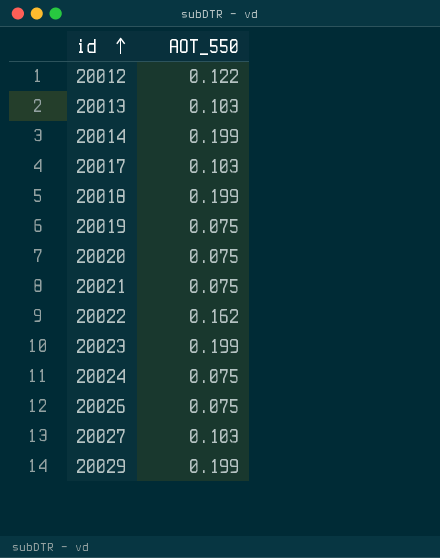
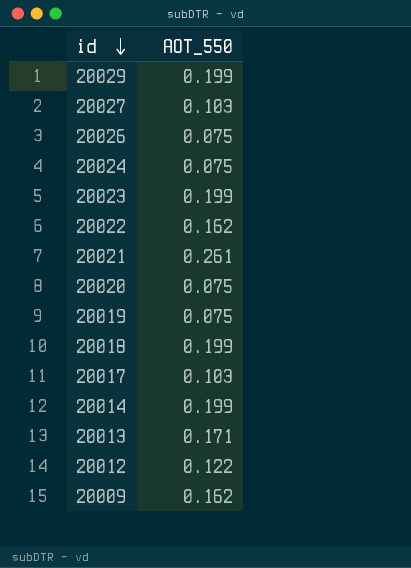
row order: id ascending -> id descending
20021 | AOT_550: 0.075 -> 0.261
20013 | AOT_550: 0.103 -> 0.171
row 20009: none -> 0.162

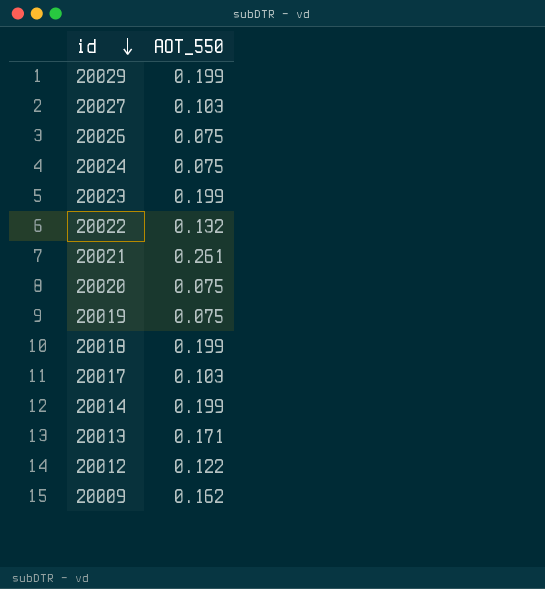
20022 | AOT_550: 0.162 -> 0.132

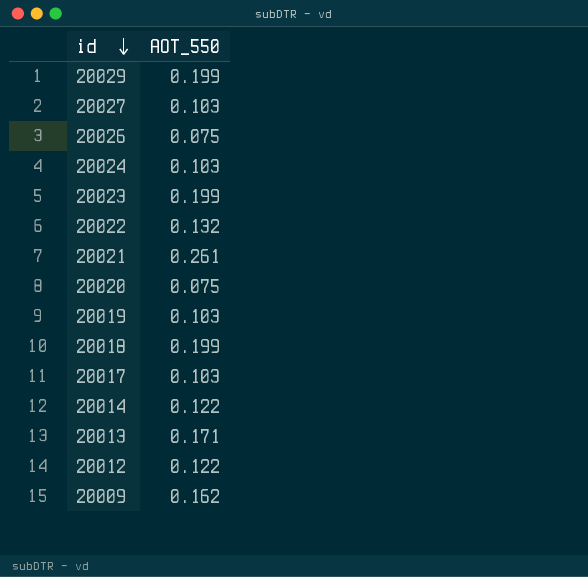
20024 | AOT_550: 0.075 -> 0.103
20019 | AOT_550: 0.075 -> 0.103
20014 | AOT_550: 0.199 -> 0.122

